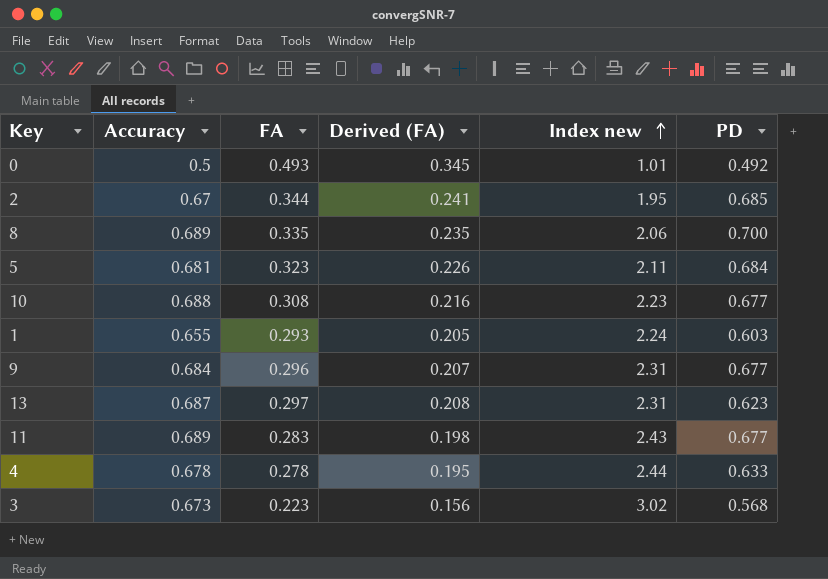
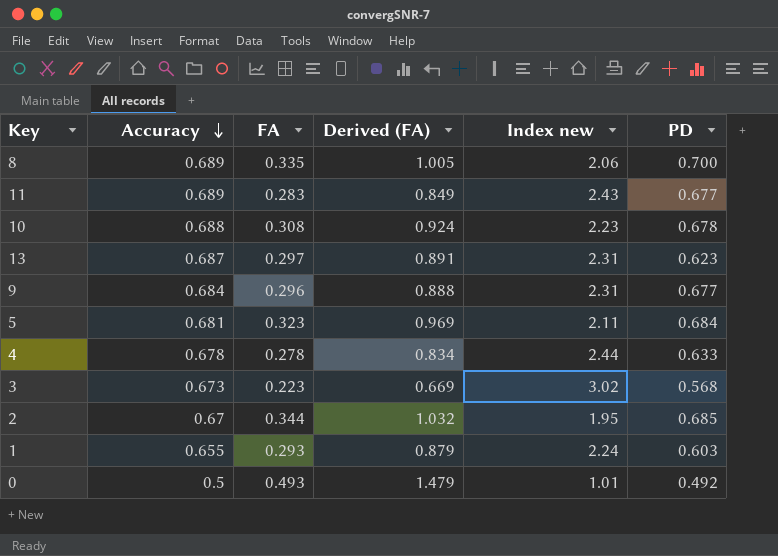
row order: Index new ascending -> Accuracy descending
column Derived (FA) | formula: [FA] * 0.7 -> [FA] * 3
10 | PD: 0.677 -> 0.678

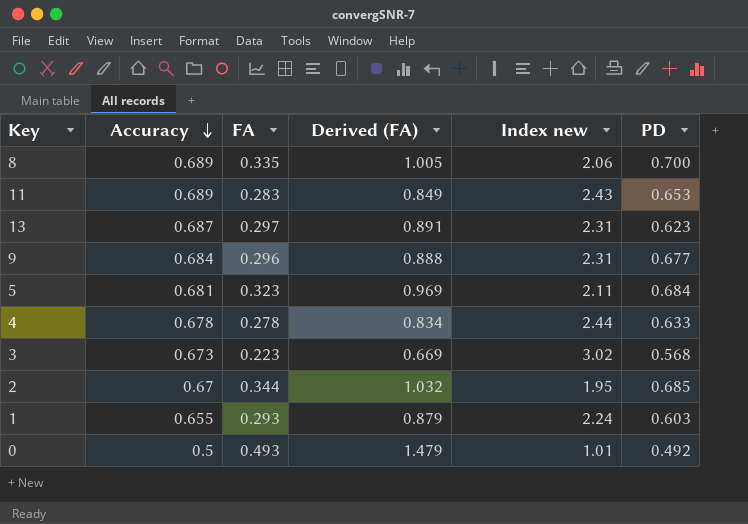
row 10: 0.688 | 0.308 | 0.924 | 2.23 | 0.678 -> none
11 | PD: 0.677 -> 0.653

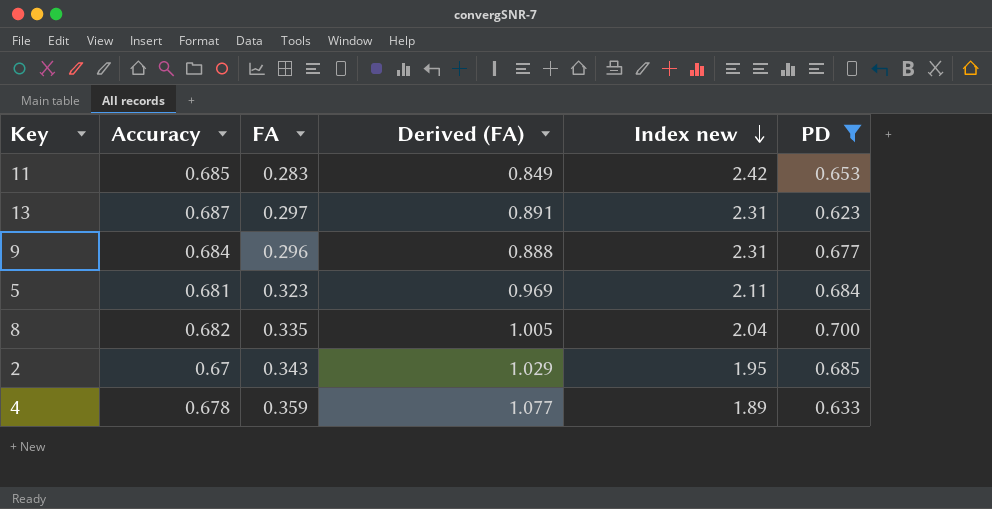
filter: none -> PD >= 0.623
row order: Accuracy descending -> Index new descending
11 | Accuracy: 0.689 -> 0.685
11 | Index new: 2.43 -> 2.42
8 | Accuracy: 0.689 -> 0.682
8 | Index new: 2.06 -> 2.04
2 | FA: 0.344 -> 0.343
2 | Derived (FA): 1.032 -> 1.029
4 | FA: 0.278 -> 0.359
4 | Derived (FA): 0.834 -> 1.077
4 | Index new: 2.44 -> 1.89

